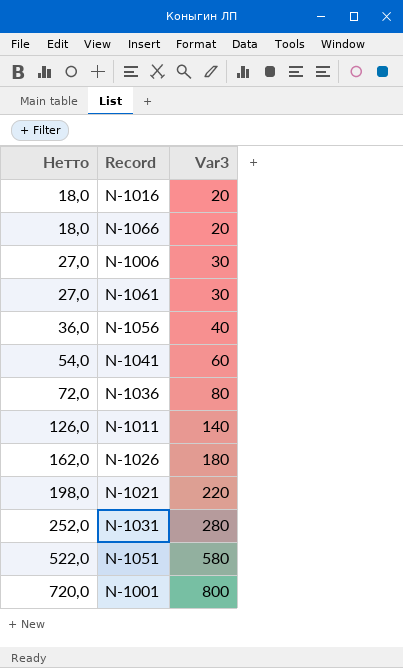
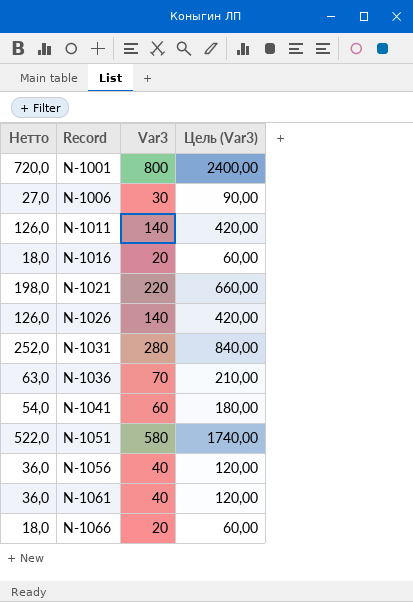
row order: Нетто ascending -> Record ascending
column Цель (Var3) | formula: none -> [Var3] * 3
N-1026 | Нетто: 162,0 -> 126,0
N-1026 | Var3: 180 -> 140
N-1036 | Нетто: 72,0 -> 63,0
N-1036 | Var3: 80 -> 70
N-1061 | Нетто: 27,0 -> 36,0
N-1061 | Var3: 30 -> 40

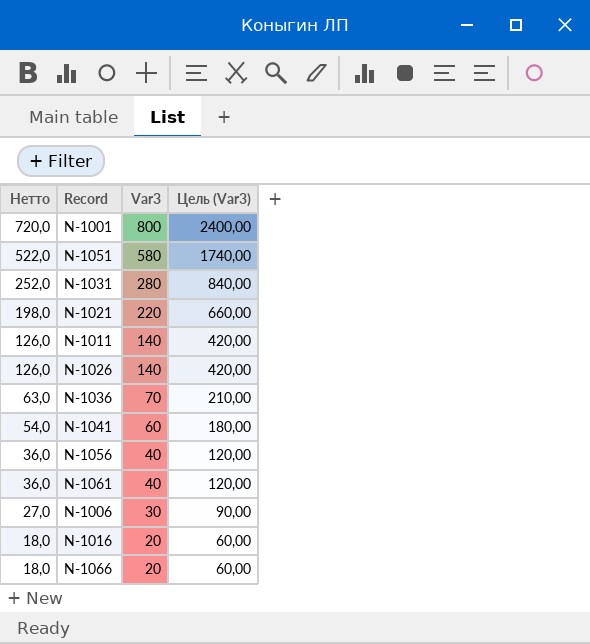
row order: Record ascending -> Нетто descending

